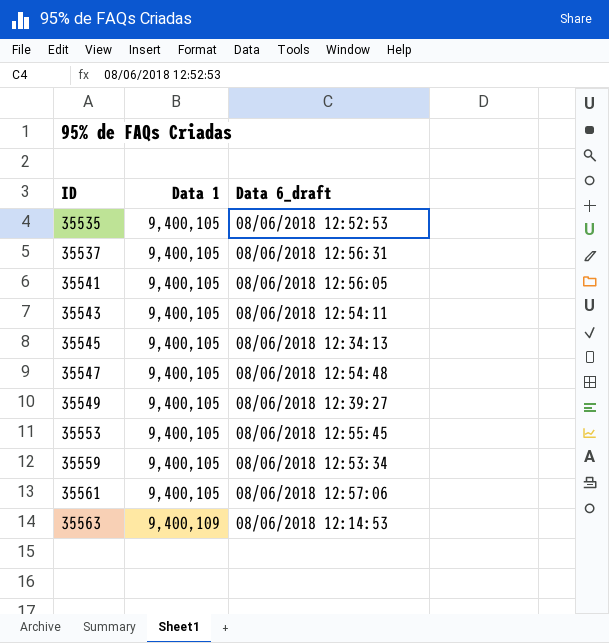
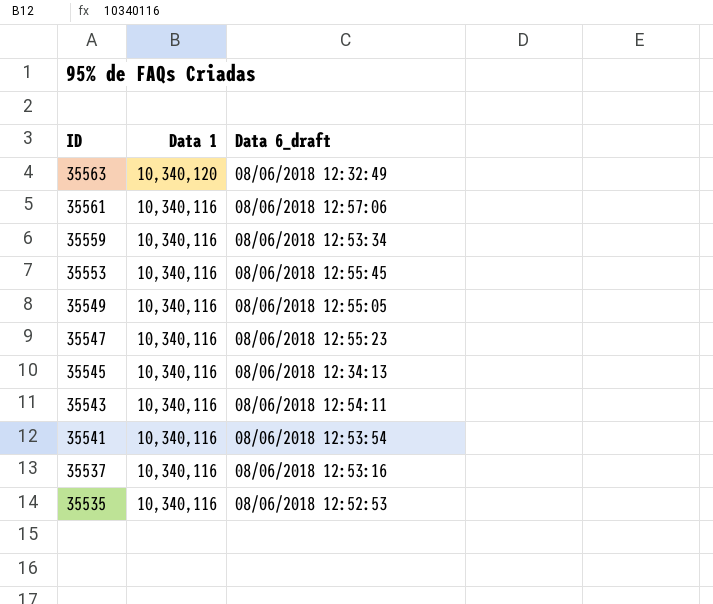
row order: ID ascending -> ID descending
35563 | Data 1: 9,400,109 -> 10,340,120
35563 | Data 6_draft: 08/06/2018 12:14:53 -> 08/06/2018 12:32:49
35561 | Data 1: 9,400,105 -> 10,340,116
35559 | Data 1: 9,400,105 -> 10,340,116
35553 | Data 1: 9,400,105 -> 10,340,116
35549 | Data 1: 9,400,105 -> 10,340,116
35549 | Data 6_draft: 08/06/2018 12:39:27 -> 08/06/2018 12:55:05
35547 | Data 1: 9,400,105 -> 10,340,116
35547 | Data 6_draft: 08/06/2018 12:54:48 -> 08/06/2018 12:55:23
35545 | Data 1: 9,400,105 -> 10,340,116
35543 | Data 1: 9,400,105 -> 10,340,116
35541 | Data 1: 9,400,105 -> 10,340,116
35541 | Data 6_draft: 08/06/2018 12:56:05 -> 08/06/2018 12:53:54
35537 | Data 1: 9,400,105 -> 10,340,116
35537 | Data 6_draft: 08/06/2018 12:56:31 -> 08/06/2018 12:53:16
35535 | Data 1: 9,400,105 -> 10,340,116

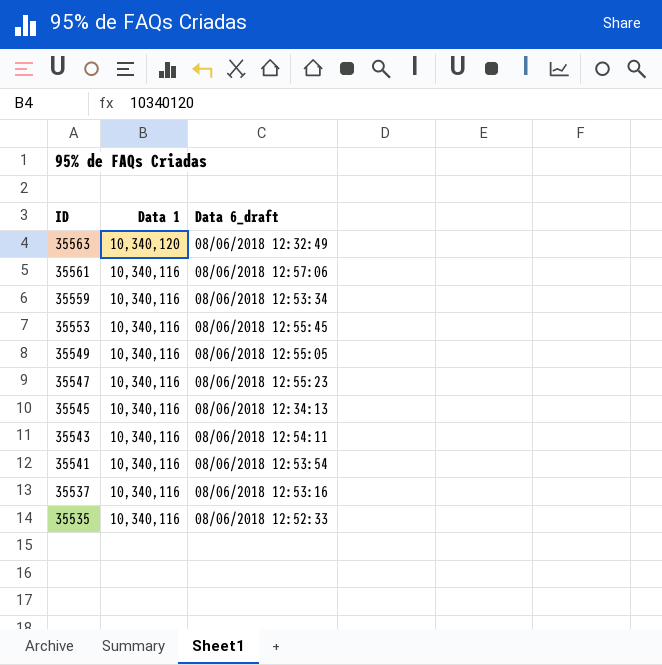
35535 | Data 6_draft: 08/06/2018 12:52:53 -> 08/06/2018 12:52:33

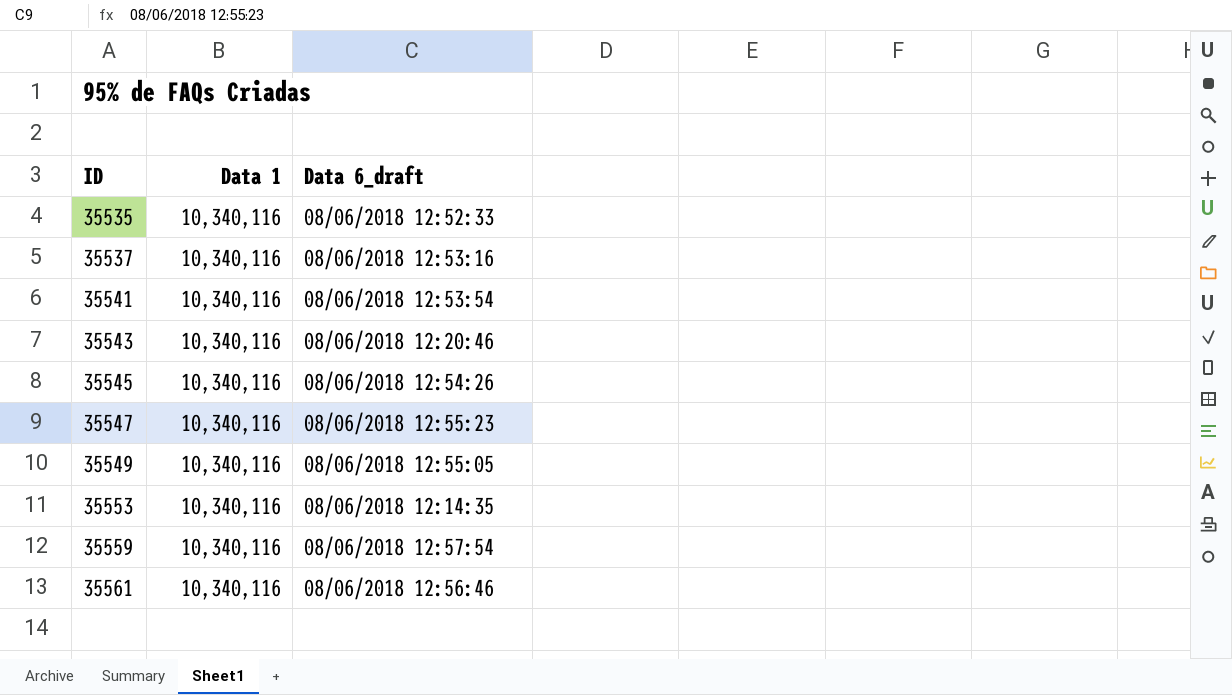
row order: ID descending -> ID ascending
row 35563: 10,340,120 | 08/06/2018 12:32:49 -> none
35543 | Data 6_draft: 08/06/2018 12:54:11 -> 08/06/2018 12:20:46
35545 | Data 6_draft: 08/06/2018 12:34:13 -> 08/06/2018 12:54:26
35553 | Data 6_draft: 08/06/2018 12:55:45 -> 08/06/2018 12:14:35
35559 | Data 6_draft: 08/06/2018 12:53:34 -> 08/06/2018 12:57:54
35561 | Data 6_draft: 08/06/2018 12:57:06 -> 08/06/2018 12:56:46

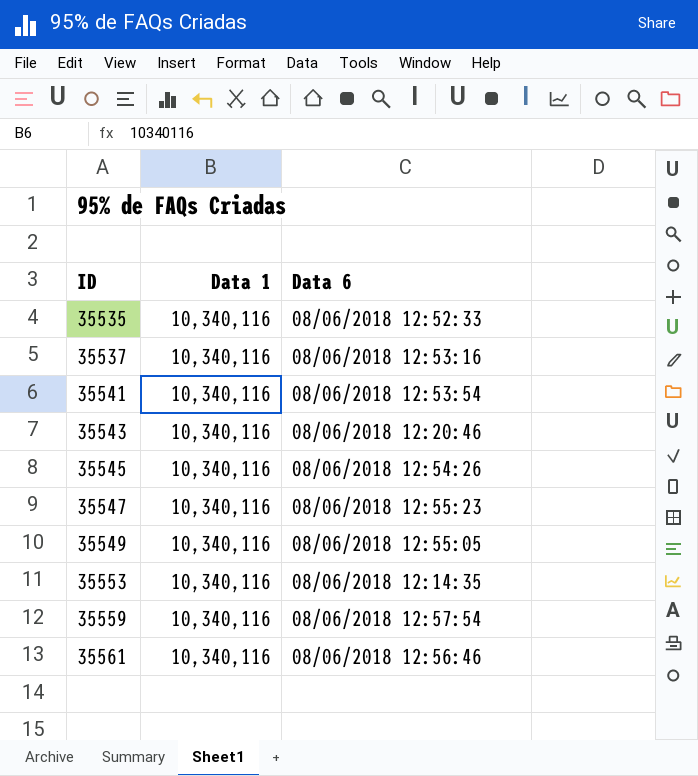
column name: Data 6_draft -> Data 6

